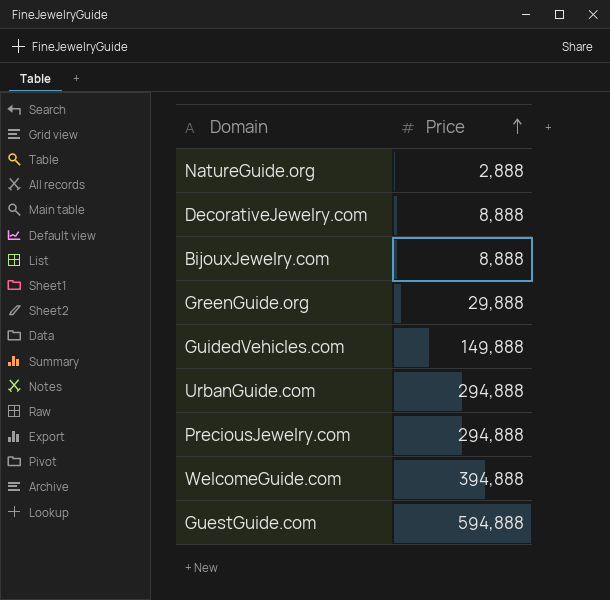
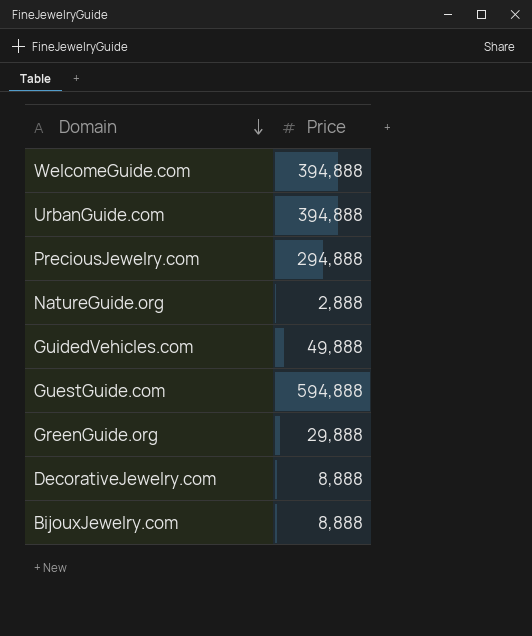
row order: Price ascending -> Domain descending
UrbanGuide.com | Price: 294,888 -> 394,888
GuidedVehicles.com | Price: 149,888 -> 49,888

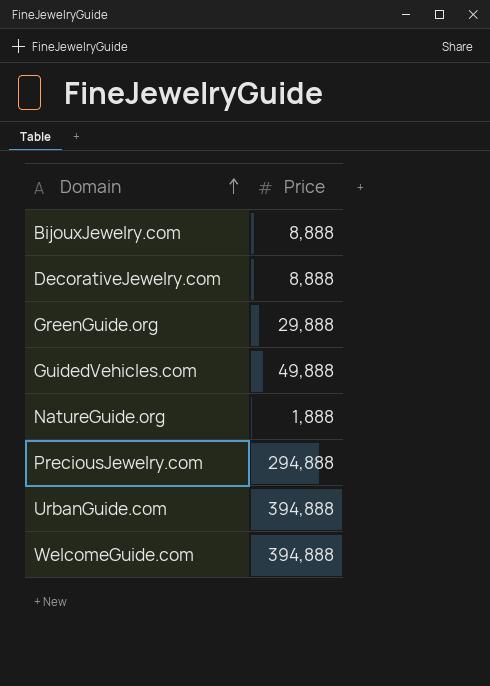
row order: Domain descending -> Domain ascending
row GuestGuide.com: 594,888 -> none
NatureGuide.org | Price: 2,888 -> 1,888

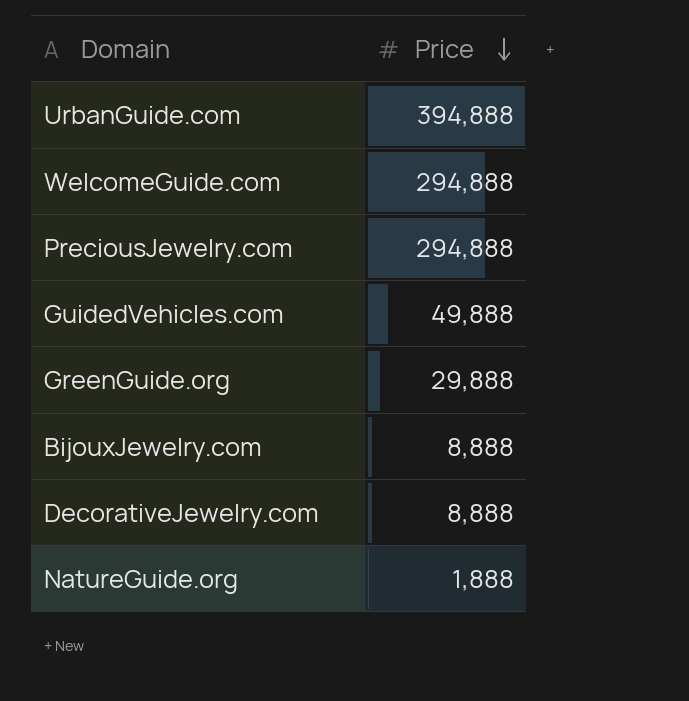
row order: Domain ascending -> Price descending
WelcomeGuide.com | Price: 394,888 -> 294,888

